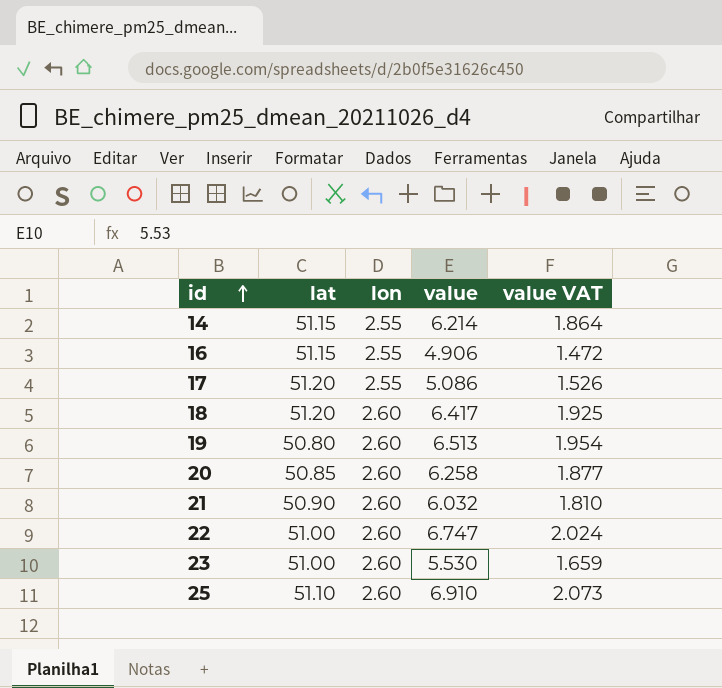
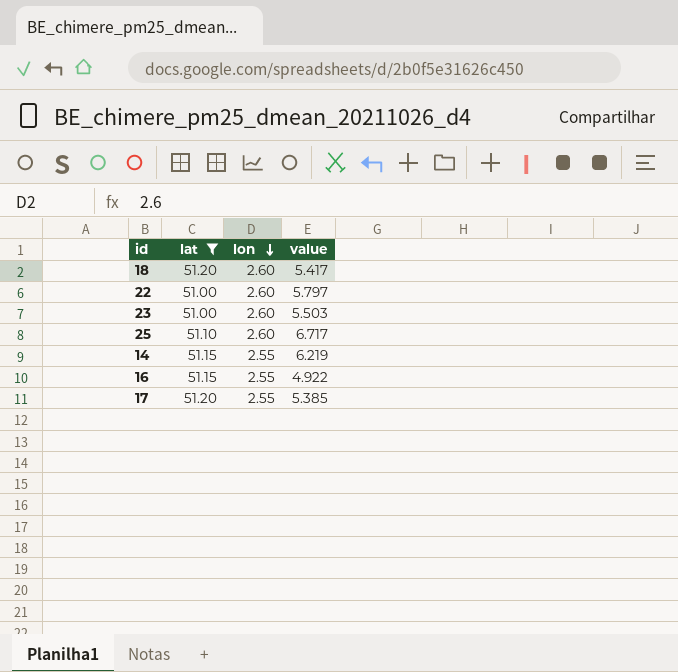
filter: none -> lat >= 51.00
row order: id ascending -> lon descending
column value VAT | formula: [value] * 0.3 -> none
18 | value: 6.417 -> 5.417
22 | value: 6.747 -> 5.797
23 | value: 5.530 -> 5.503
25 | value: 6.910 -> 6.717
14 | value: 6.214 -> 6.219
16 | value: 4.906 -> 4.922
17 | value: 5.086 -> 5.385

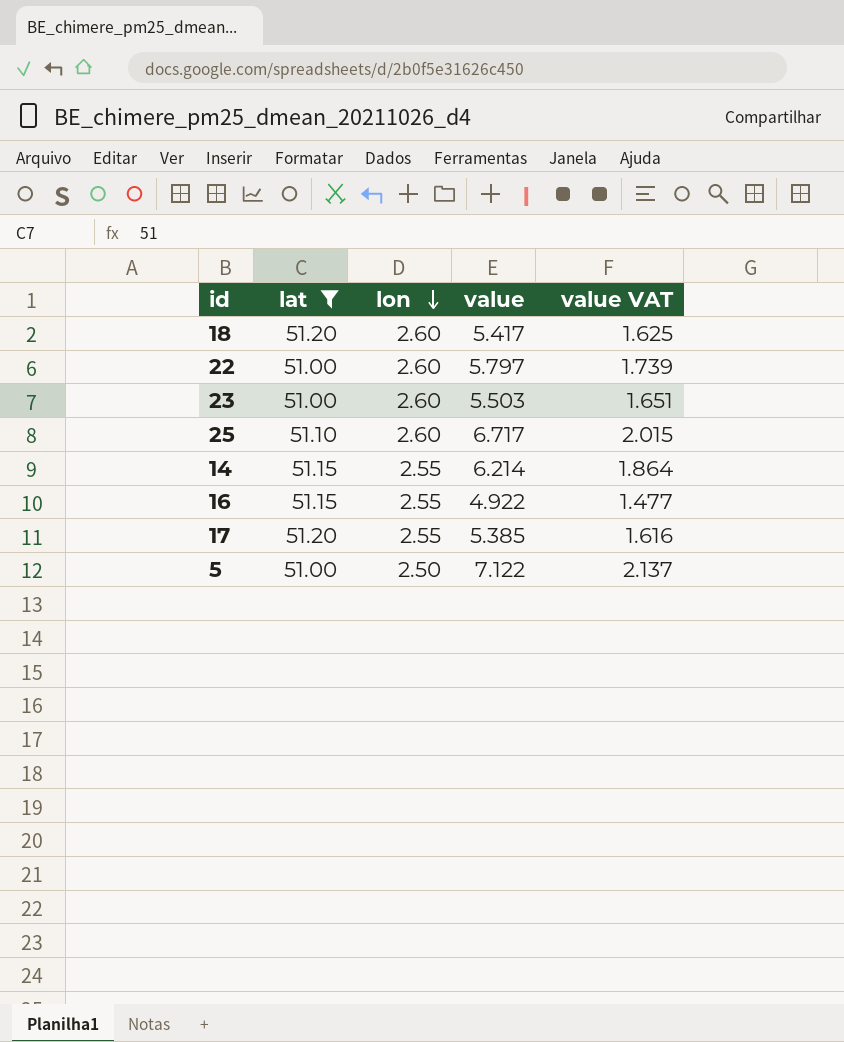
column value VAT | formula: none -> [value] * 0.3
14 | value: 6.219 -> 6.214
row 5: none -> 51.00 | 2.50 | 7.122 | 2.137

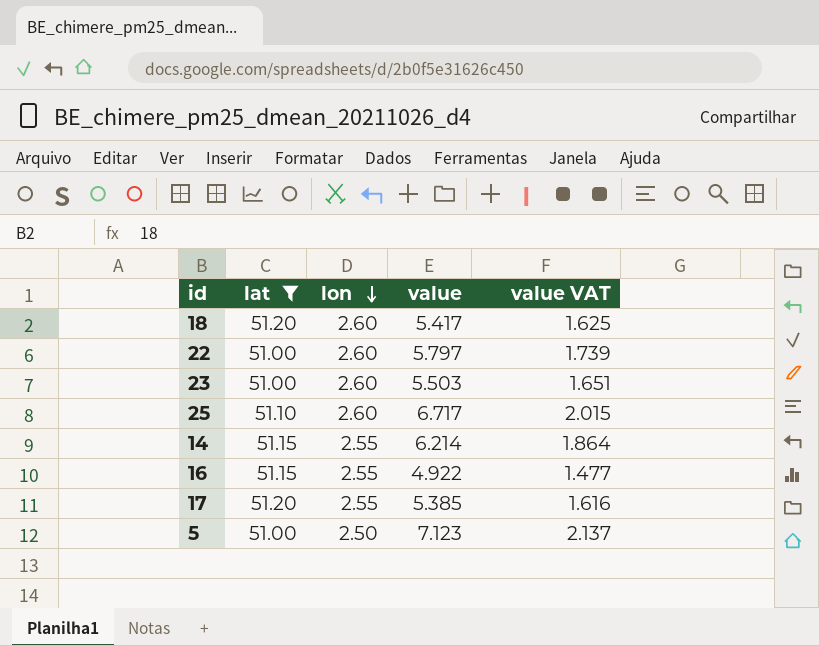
5 | value: 7.122 -> 7.123

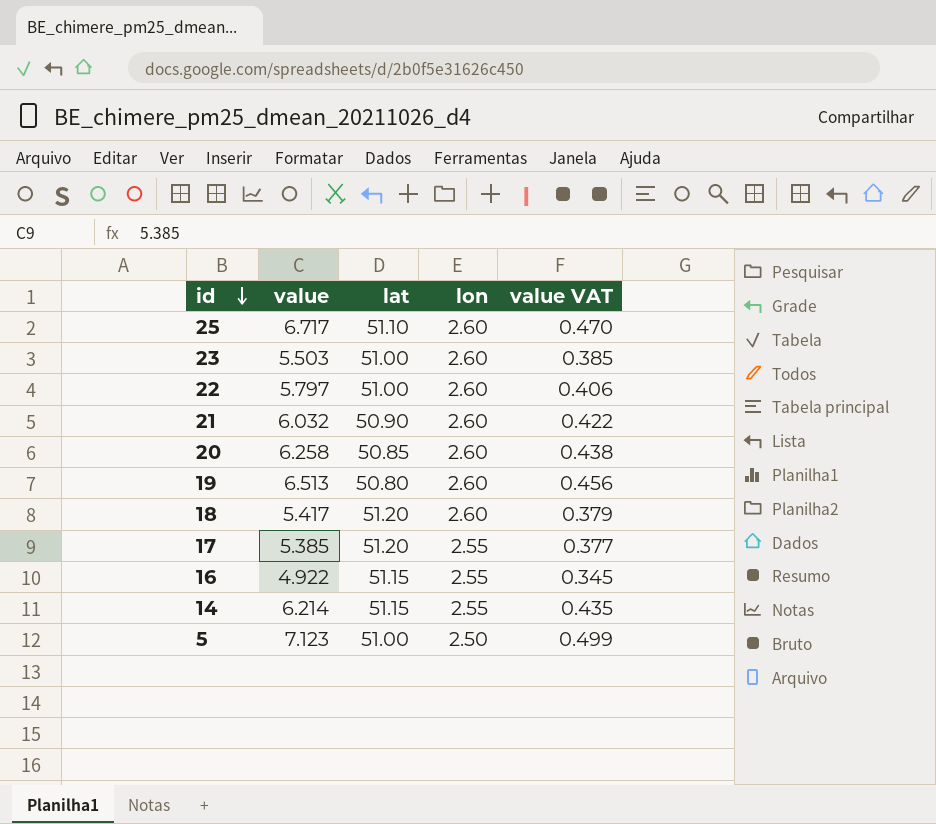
filter: lat >= 51.00 -> none
row order: lon descending -> id descending
column value | position: 4 -> 2
column value VAT | formula: [value] * 0.3 -> [value] * 0.07

